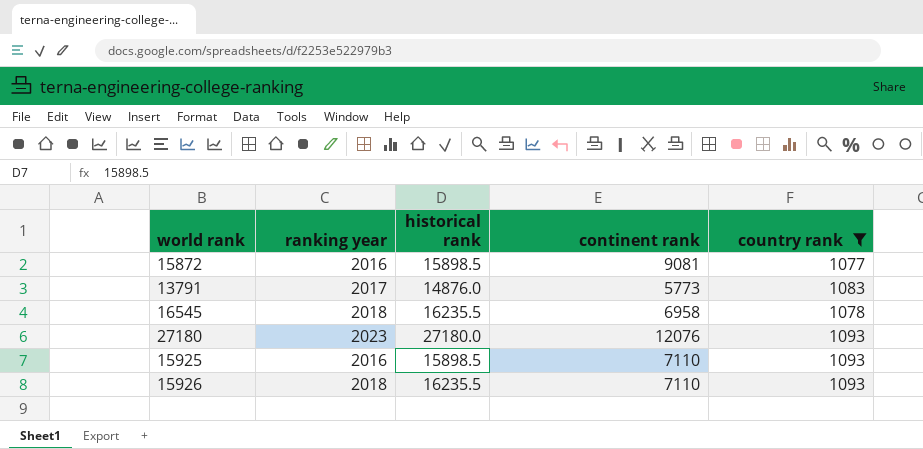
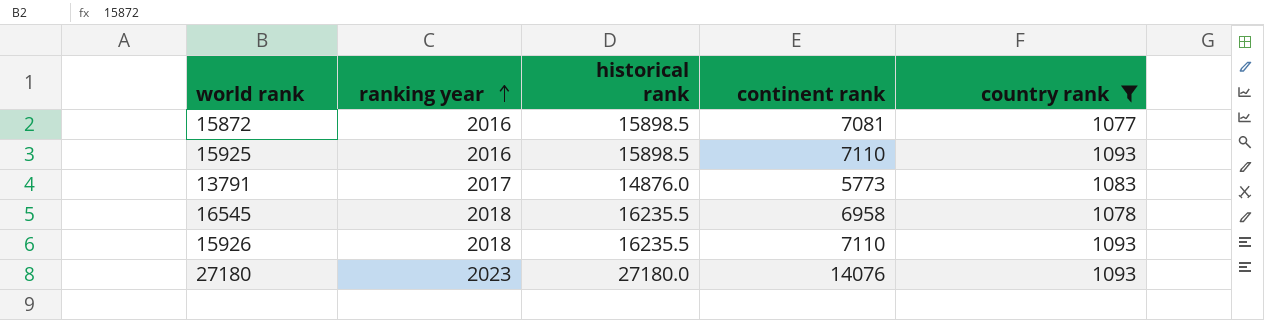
row order: none -> ranking year ascending
15872 | continent rank: 9081 -> 7081
27180 | continent rank: 12076 -> 14076

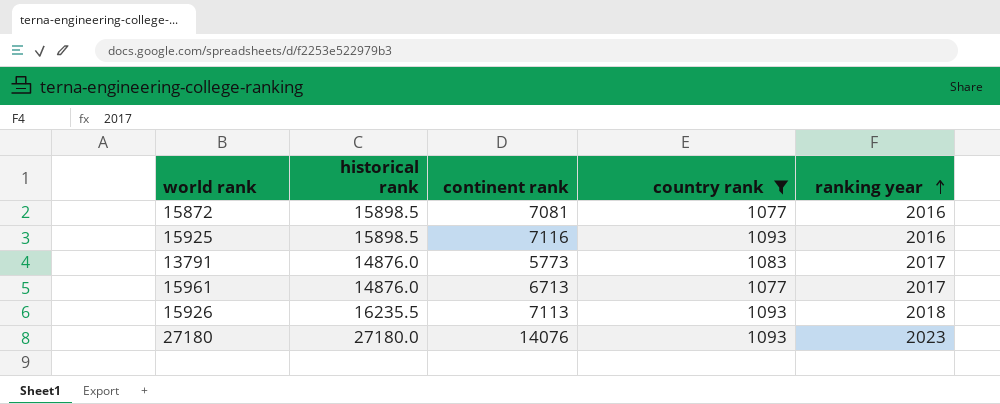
column ranking year | position: 2 -> 5
row 16545: 2018 | 16235.5 | 6958 | 1078 -> none
15925 | continent rank: 7110 -> 7116
row 15961: none -> 14876.0 | 6713 | 1077 | 2017
15926 | continent rank: 7110 -> 7113

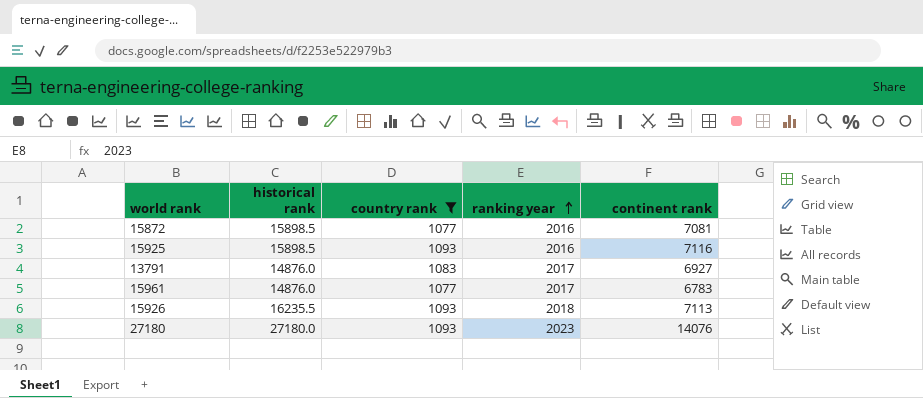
column continent rank | position: 3 -> 5
13791 | continent rank: 5773 -> 6927
15961 | continent rank: 6713 -> 6783

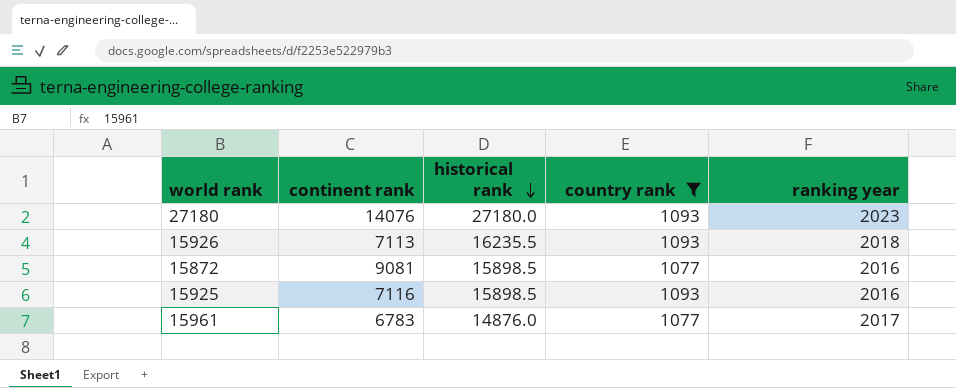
row order: ranking year ascending -> historical rank descending
column continent rank | position: 5 -> 2
row 13791: 14876.0 | 1083 | 2017 | 6927 -> none
15872 | continent rank: 7081 -> 9081

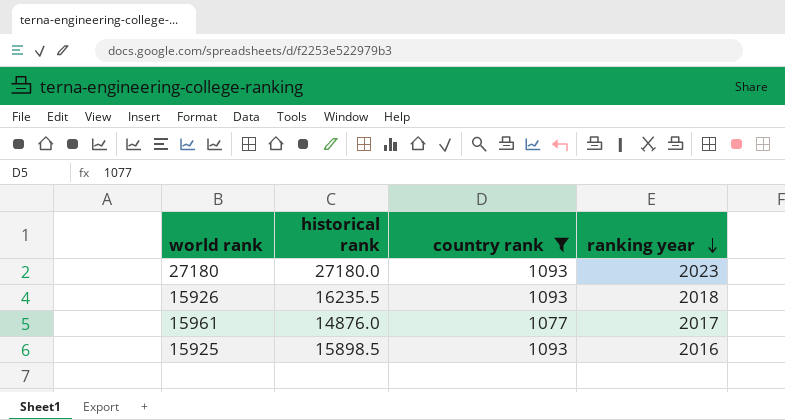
row order: historical rank descending -> ranking year descending
column continent rank | position: 2 -> none
row 15872: 9081 | 15898.5 | 1077 | 2016 -> none

